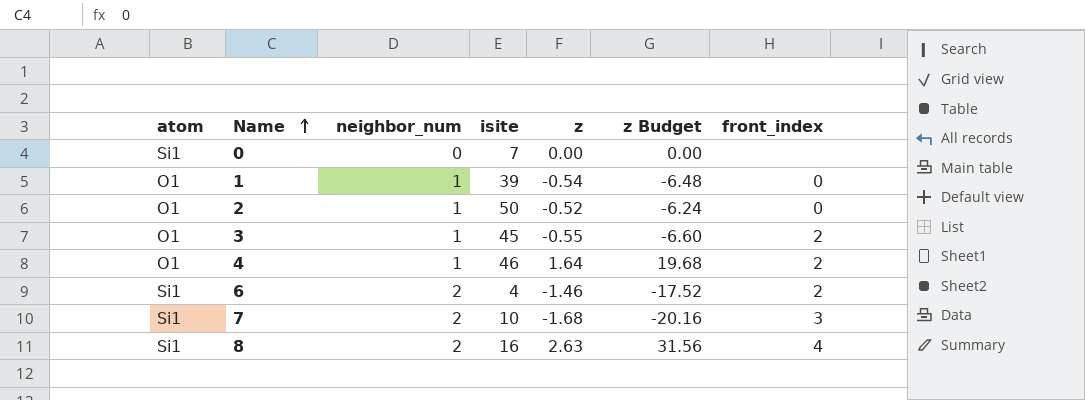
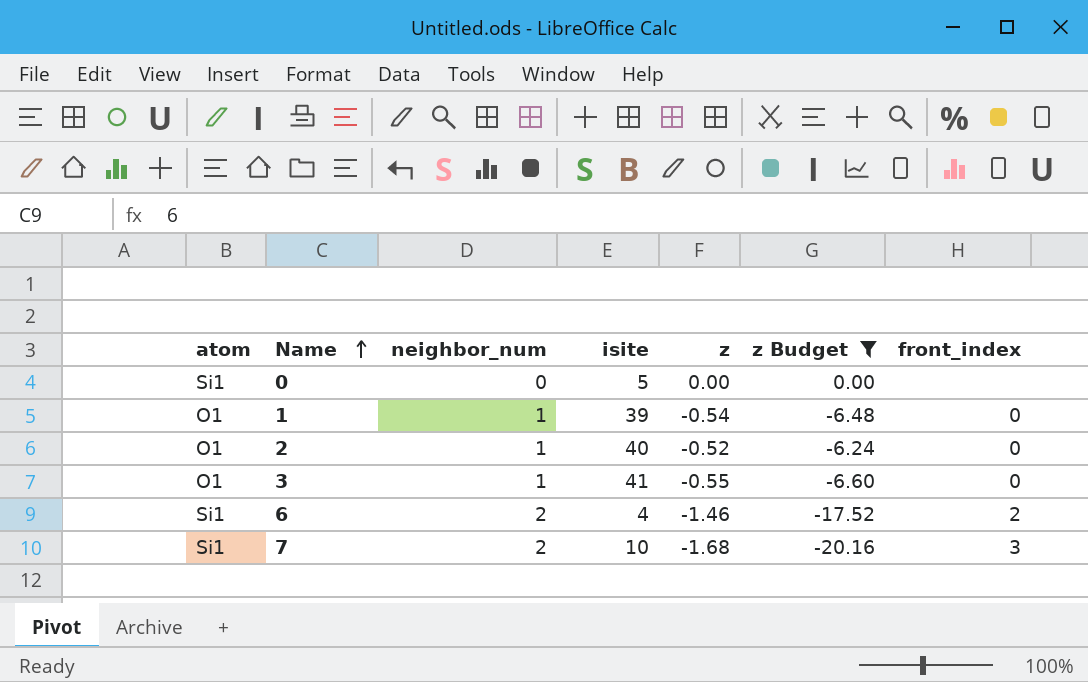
filter: none -> z Budget <= 0.00
0 | isite: 7 -> 5
2 | isite: 50 -> 40
3 | isite: 45 -> 41
3 | front_index: 2 -> 0

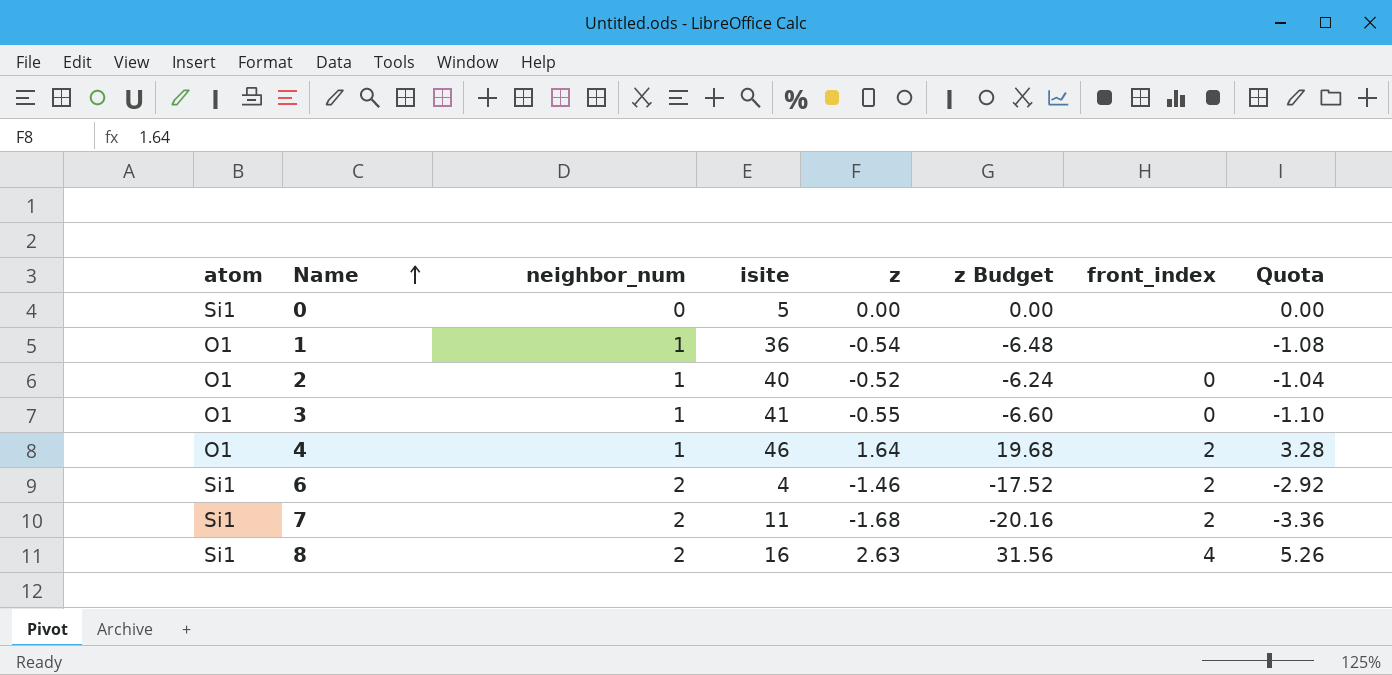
filter: z Budget <= 0.00 -> none
column Quota | formula: none -> [z] * 2
1 | isite: 39 -> 36
1 | front_index: 0 -> none
7 | isite: 10 -> 11
7 | front_index: 3 -> 2

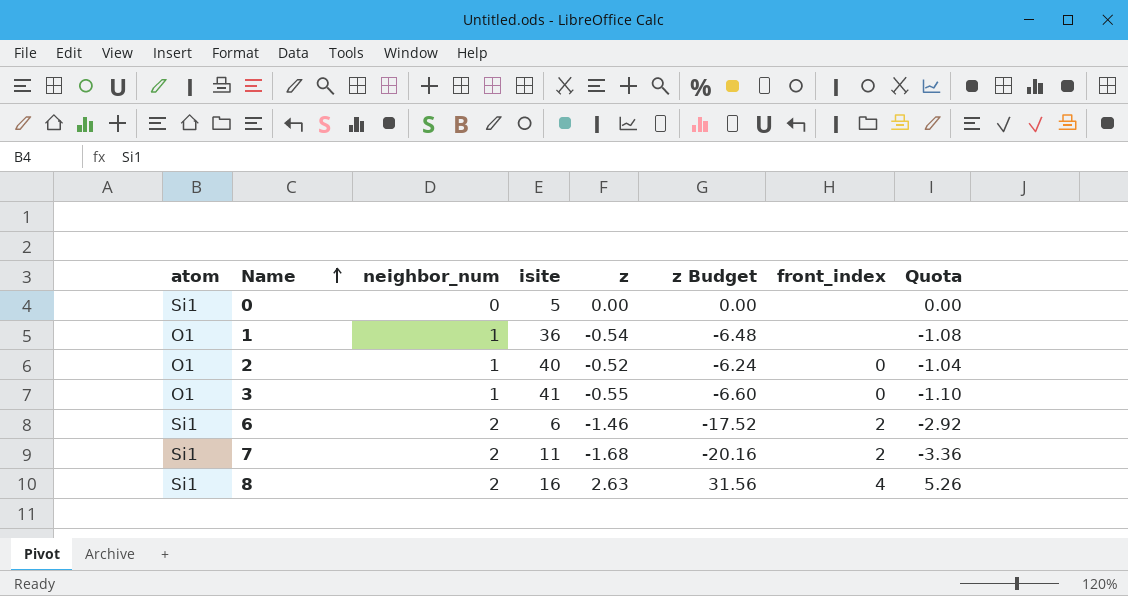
row 4: O1 | 1 | 46 | 1.64 | 19.68 | 2 | 3.28 -> none
6 | isite: 4 -> 6

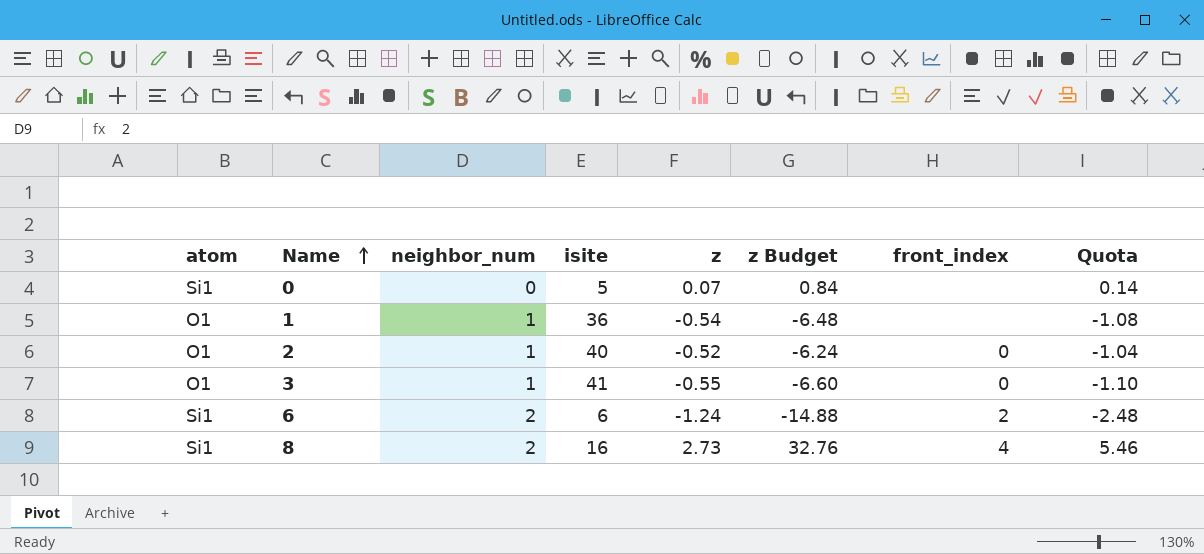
row 7: Si1 | 2 | 11 | -1.68 | -20.16 | 2 | -3.36 -> none
0 | z: 0.00 -> 0.07
0 | z Budget: 0.00 -> 0.84
0 | Quota: 0.00 -> 0.14
6 | z: -1.46 -> -1.24
6 | z Budget: -17.52 -> -14.88
6 | Quota: -2.92 -> -2.48
8 | z: 2.63 -> 2.73
8 | z Budget: 31.56 -> 32.76
8 | Quota: 5.26 -> 5.46

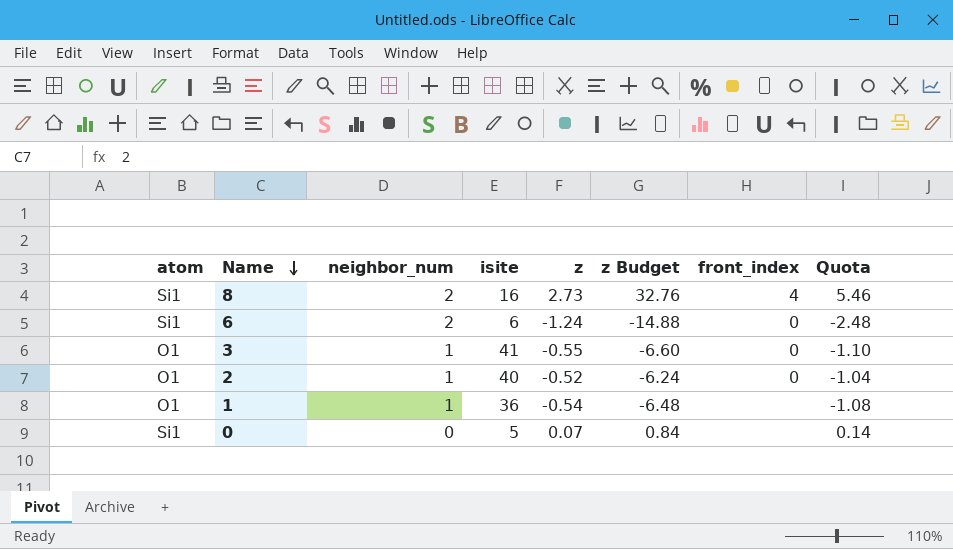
row order: Name ascending -> Name descending
6 | front_index: 2 -> 0

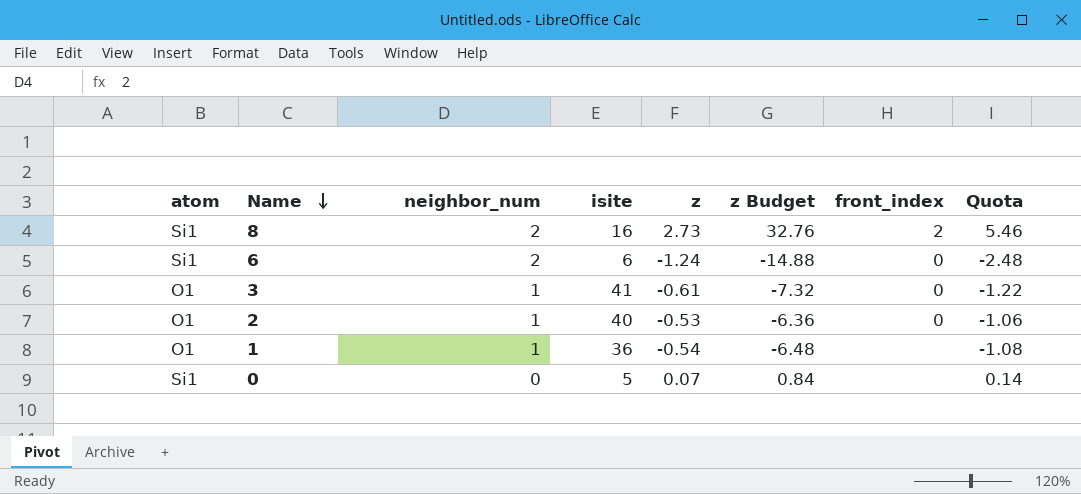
8 | front_index: 4 -> 2
3 | z: -0.55 -> -0.61
3 | z Budget: -6.60 -> -7.32
3 | Quota: -1.10 -> -1.22
2 | z: -0.52 -> -0.53
2 | z Budget: -6.24 -> -6.36
2 | Quota: -1.04 -> -1.06

